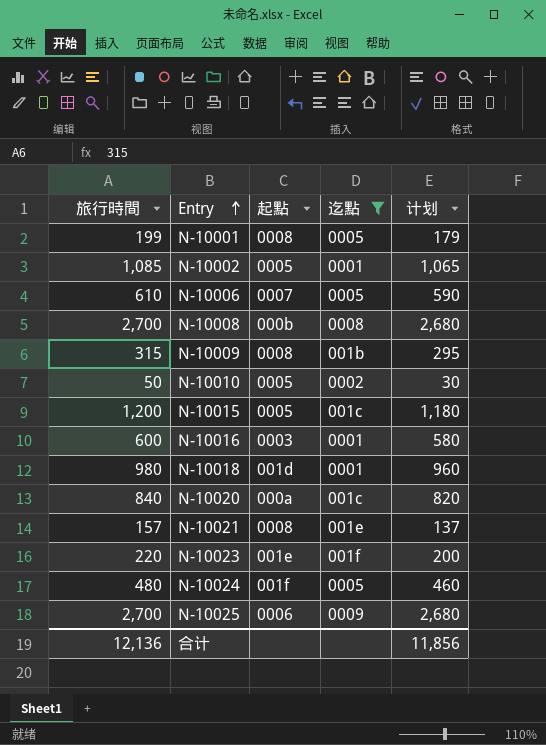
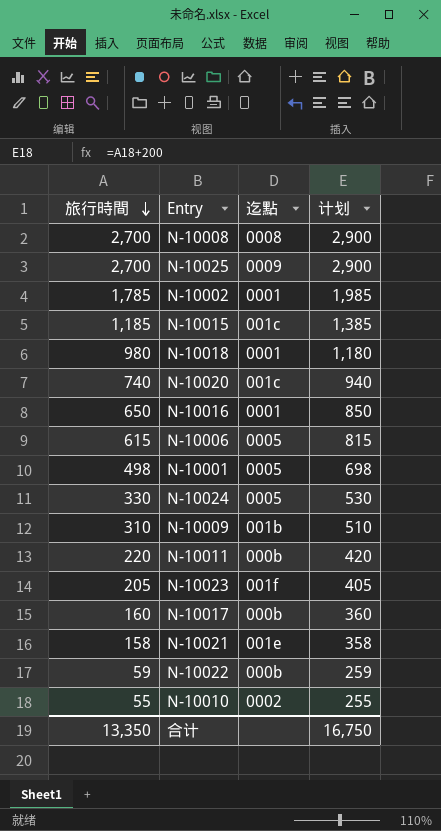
filter: 迄點 != 000b -> none
row order: Entry ascending -> 旅行時間 descending
column 起點 | position: 3 -> none
column 计划 | formula: [旅行時間] - 20 -> [旅行時間] + 200
N-10002 | 旅行時間: 1,085 -> 1,785
N-10015 | 旅行時間: 1,200 -> 1,185
N-10020 | 旅行時間: 840 -> 740
N-10016 | 旅行時間: 600 -> 650
N-10006 | 旅行時間: 610 -> 615
N-10001 | 旅行時間: 199 -> 498
N-10024 | 旅行時間: 480 -> 330
N-10009 | 旅行時間: 315 -> 310
N-10023 | 旅行時間: 220 -> 205
N-10021 | 旅行時間: 157 -> 158
N-10010 | 旅行時間: 50 -> 55
合计 | 旅行時間: 12,136 -> 13,350
合计 | 计划: 11,856 -> 16,750

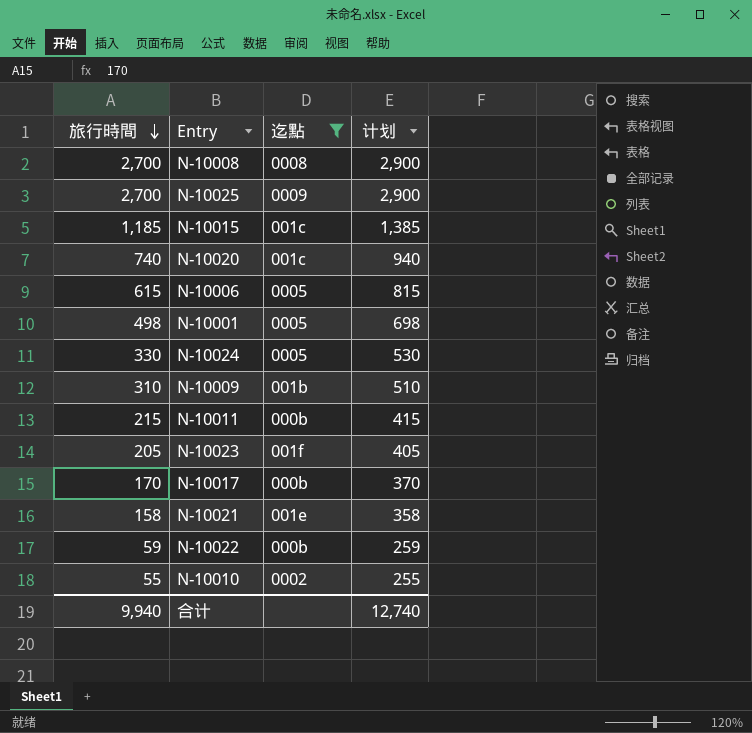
filter: none -> 迄點 != 0001
N-10011 | 旅行時間: 220 -> 215
N-10011 | 计划: 420 -> 415
N-10017 | 旅行時間: 160 -> 170
N-10017 | 计划: 360 -> 370
合计 | 旅行時間: 13,350 -> 9,940
合计 | 计划: 16,750 -> 12,740

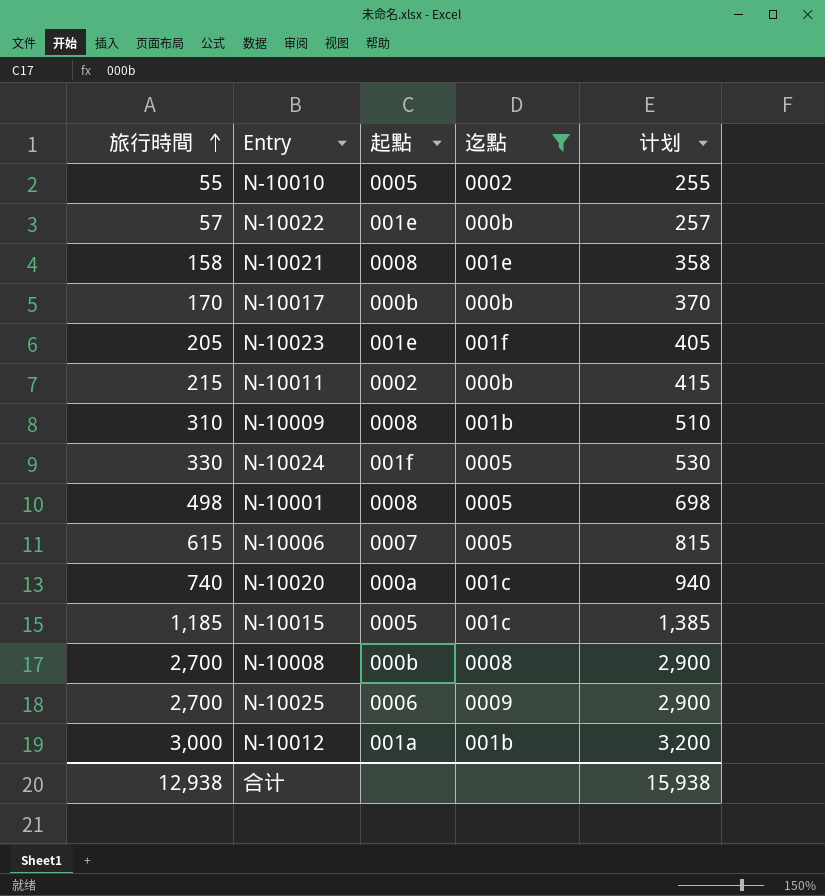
row order: 旅行時間 descending -> 旅行時間 ascending
column 起點 | position: none -> 3
N-10022 | 旅行時間: 59 -> 57
N-10022 | 计划: 259 -> 257
row N-10012: none -> 3,000 | 001a | 001b | 3,200
合计 | 旅行時間: 9,940 -> 12,938
合计 | 计划: 12,740 -> 15,938

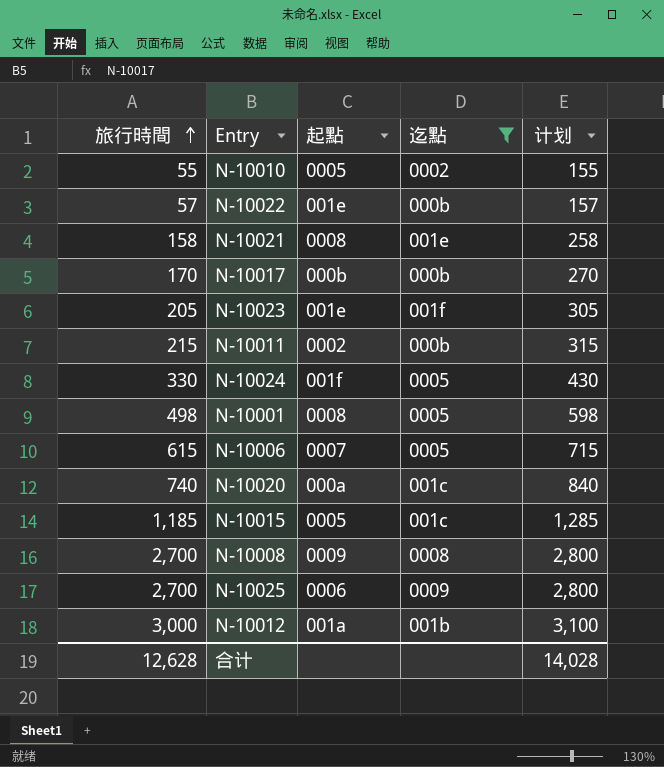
column 计划 | formula: [旅行時間] + 200 -> [旅行時間] + 100
row N-10009: 310 | 0008 | 001b | 510 -> none
N-10008 | 起點: 000b -> 0009
合计 | 旅行時間: 12,938 -> 12,628
合计 | 计划: 15,938 -> 14,028

